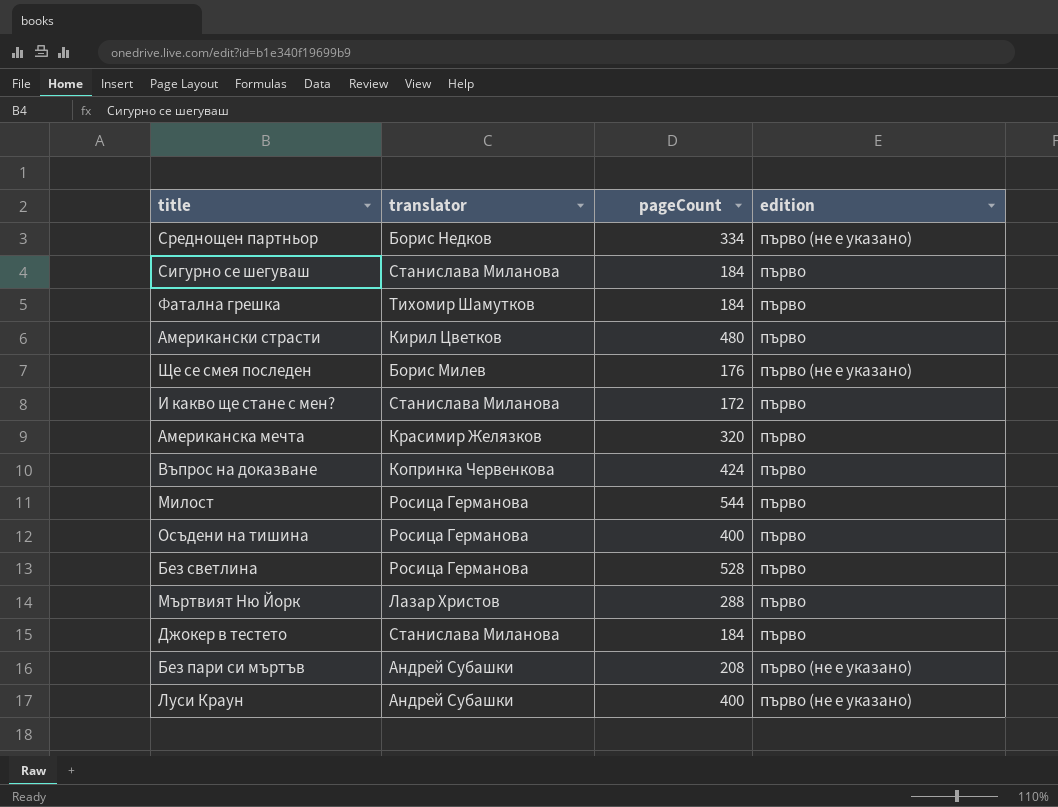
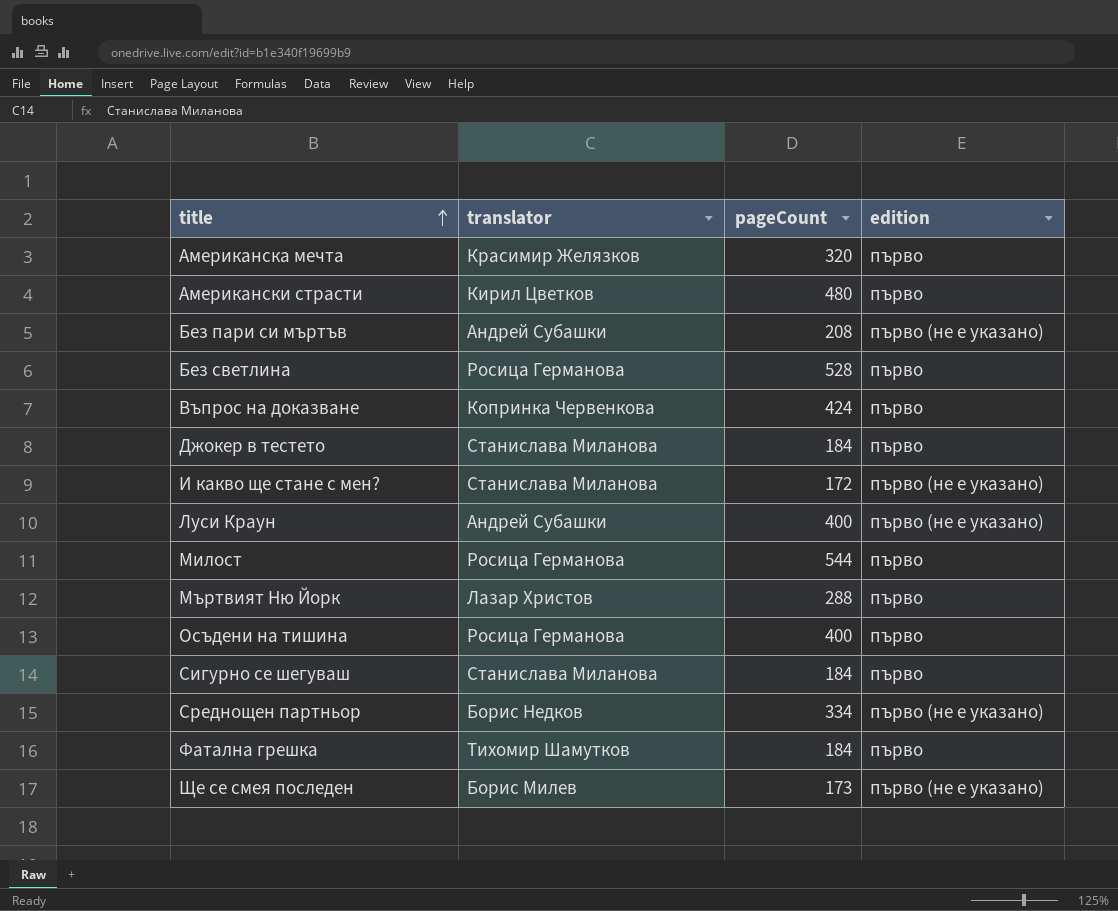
row order: none -> title ascending
И какво ще стане с мен? | edition: първо -> първо (не е указано)
Ще се смея последен | pageCount: 176 -> 173

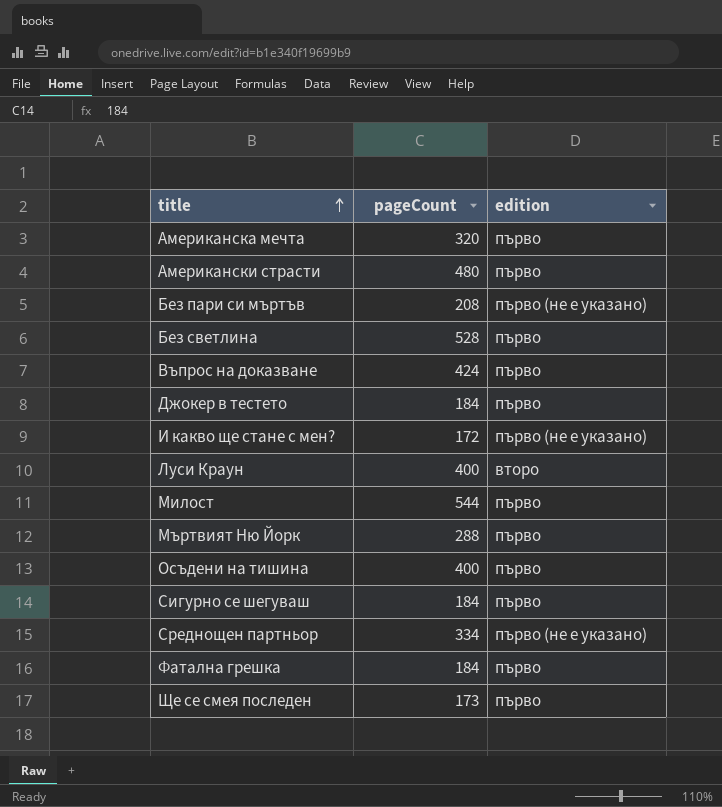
column translator | position: 2 -> none
Луси Краун | edition: първо (не е указано) -> второ
Ще се смея последен | edition: първо (не е указано) -> първо

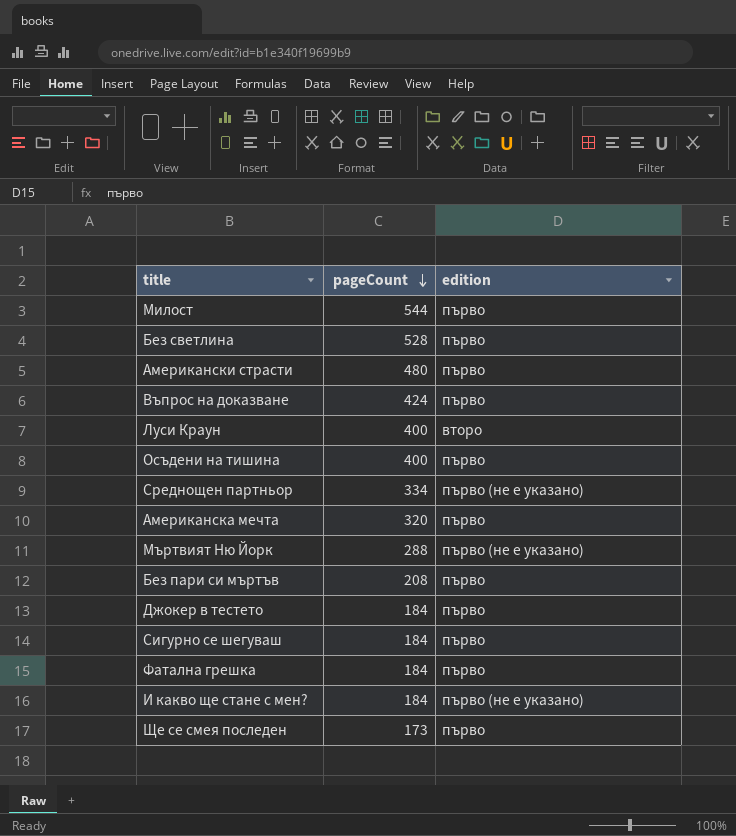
row order: title ascending -> pageCount descending
Мъртвият Ню Йорк | edition: първо -> първо (не е указано)
Без пари си мъртъв | edition: първо (не е указано) -> първо
И какво ще стане с мен? | pageCount: 172 -> 184

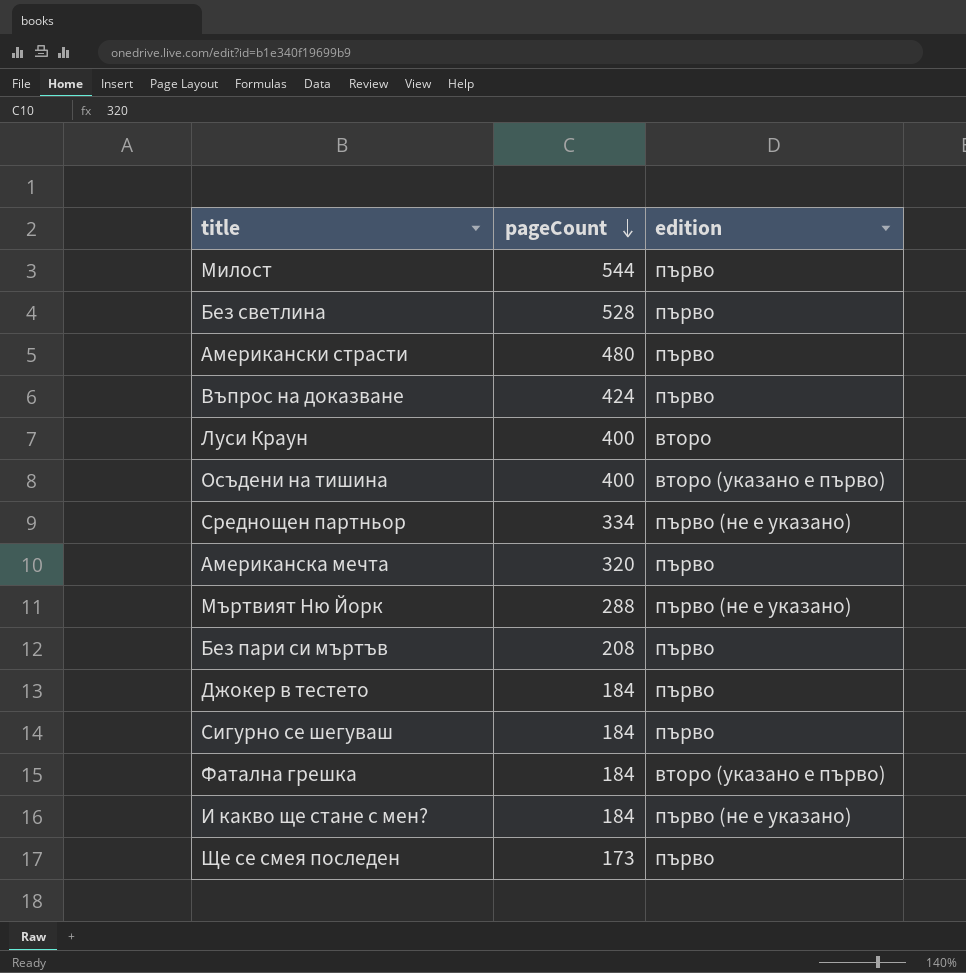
Осъдени на тишина | edition: първо -> второ (указано е първо)
Фатална грешка | edition: първо -> второ (указано е първо)

